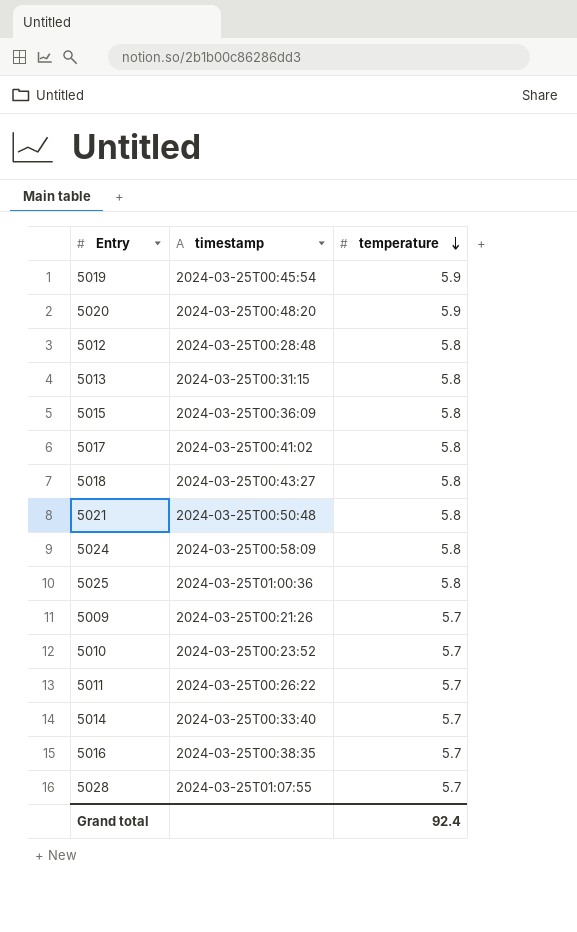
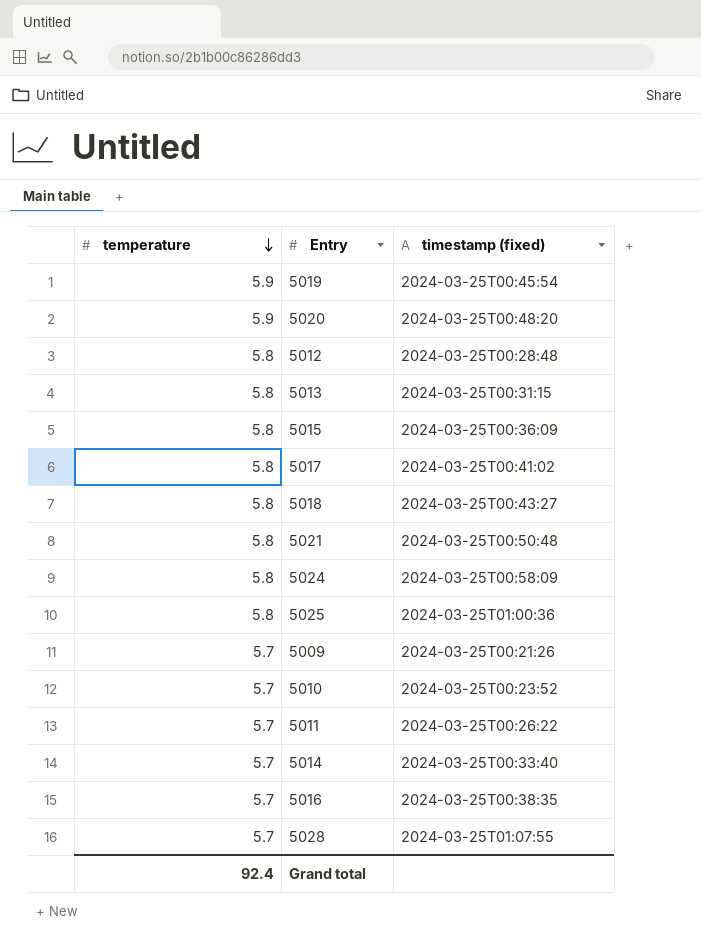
column temperature | position: 3 -> 1
column name: timestamp -> timestamp (fixed)

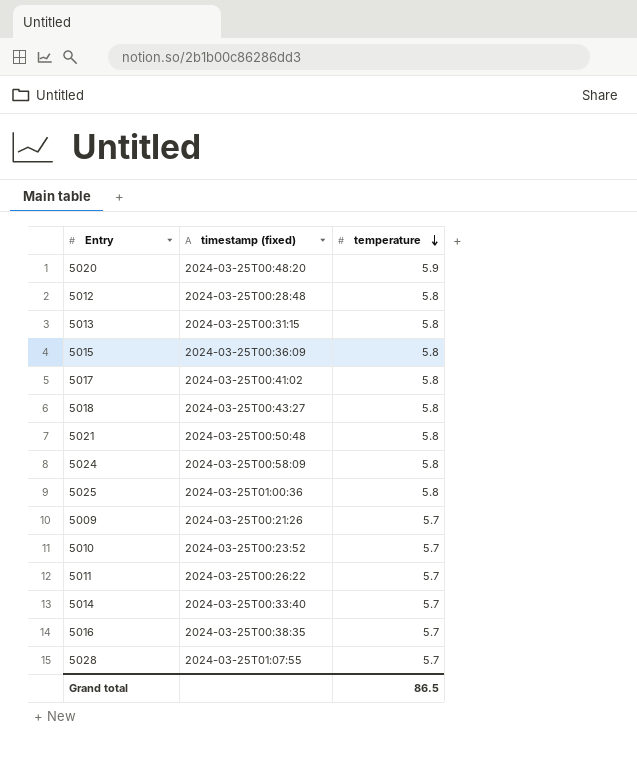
column temperature | position: 1 -> 3
row 5019: 5.9 | 2024-03-25T00:45:54 -> none
Grand total | temperature: 92.4 -> 86.5

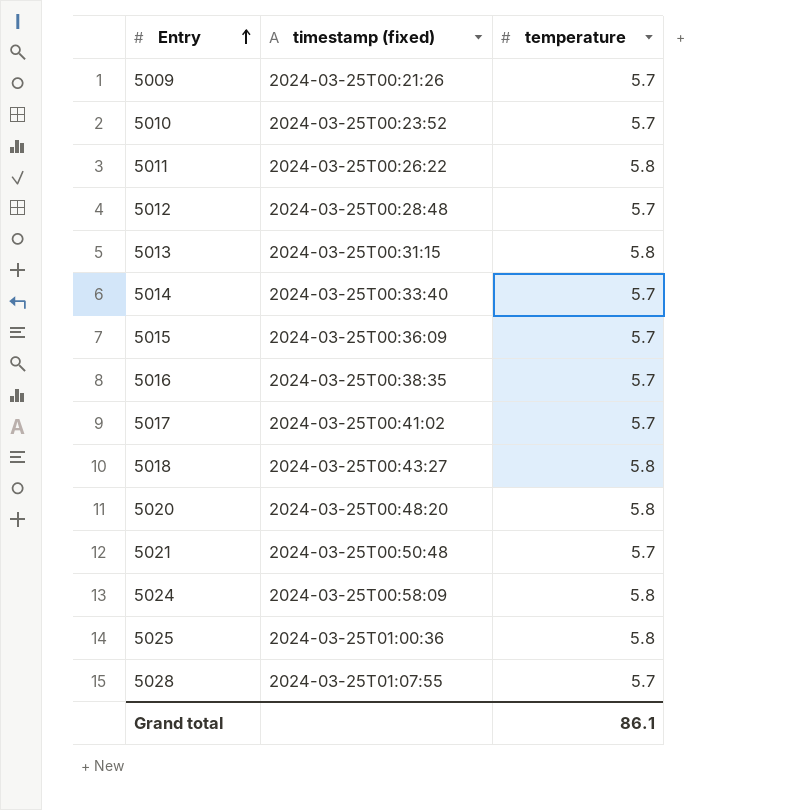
row order: temperature descending -> Entry ascending
5011 | temperature: 5.7 -> 5.8
5012 | temperature: 5.8 -> 5.7
5015 | temperature: 5.8 -> 5.7
5017 | temperature: 5.8 -> 5.7
5020 | temperature: 5.9 -> 5.8
5021 | temperature: 5.8 -> 5.7
Grand total | temperature: 86.5 -> 86.1

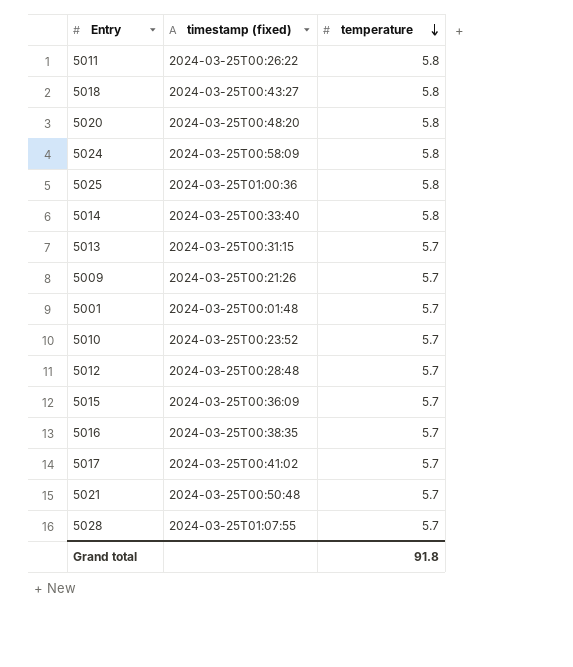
row order: Entry ascending -> temperature descending
5014 | temperature: 5.7 -> 5.8
5013 | temperature: 5.8 -> 5.7
row 5001: none -> 2024-03-25T00:01:48 | 5.7
Grand total | temperature: 86.1 -> 91.8

